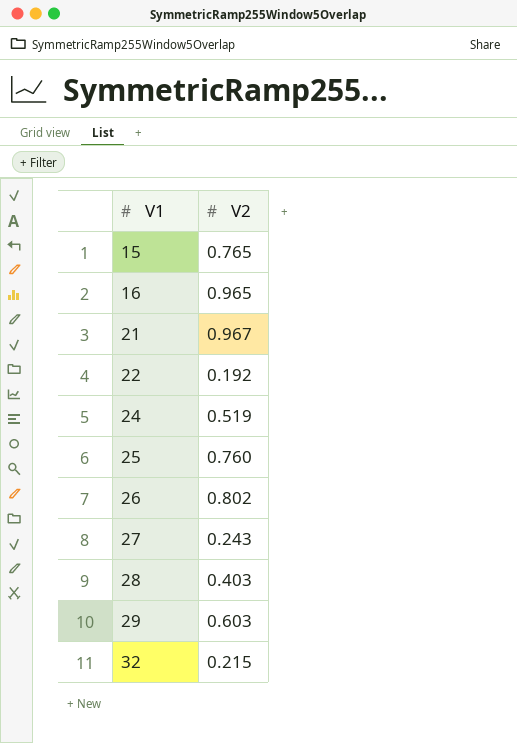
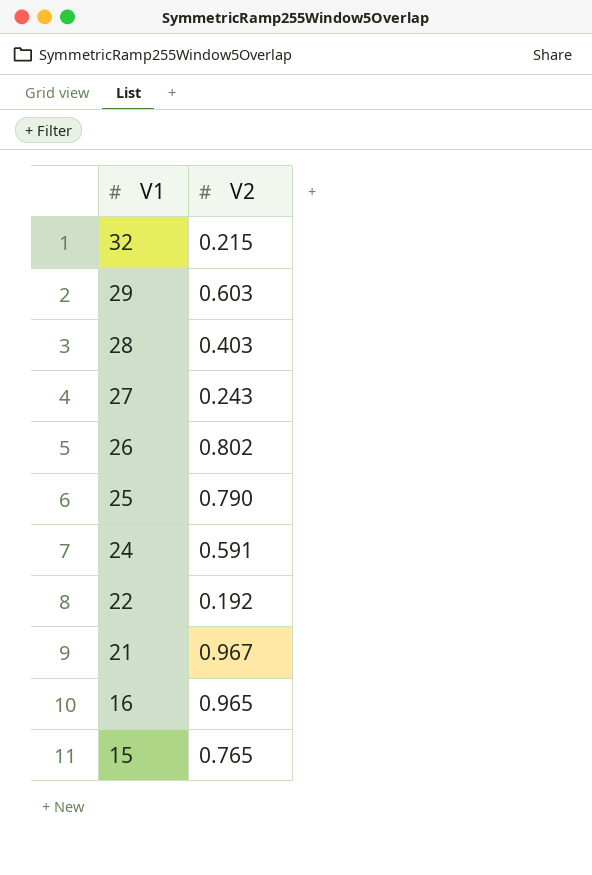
row order: V1 ascending -> V1 descending
25 | V2: 0.760 -> 0.790
24 | V2: 0.519 -> 0.591

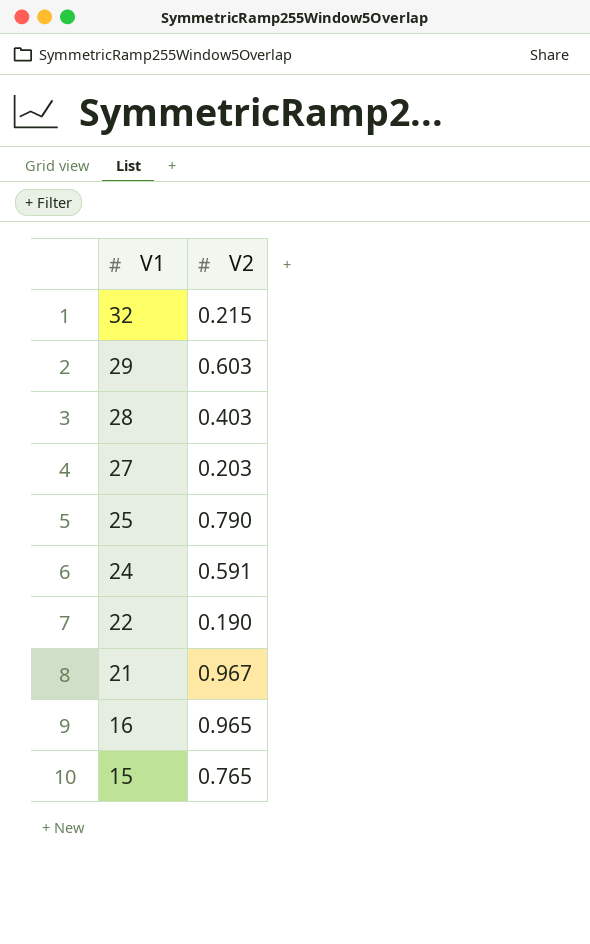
row 26: 0.802 -> none
27 | V2: 0.243 -> 0.203
22 | V2: 0.192 -> 0.190

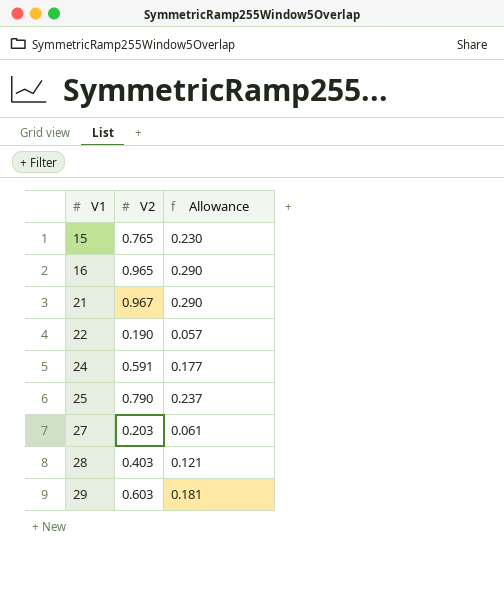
row order: V1 descending -> V1 ascending
column Allowance | formula: none -> [V2] * 0.3
row 32: 0.215 -> none

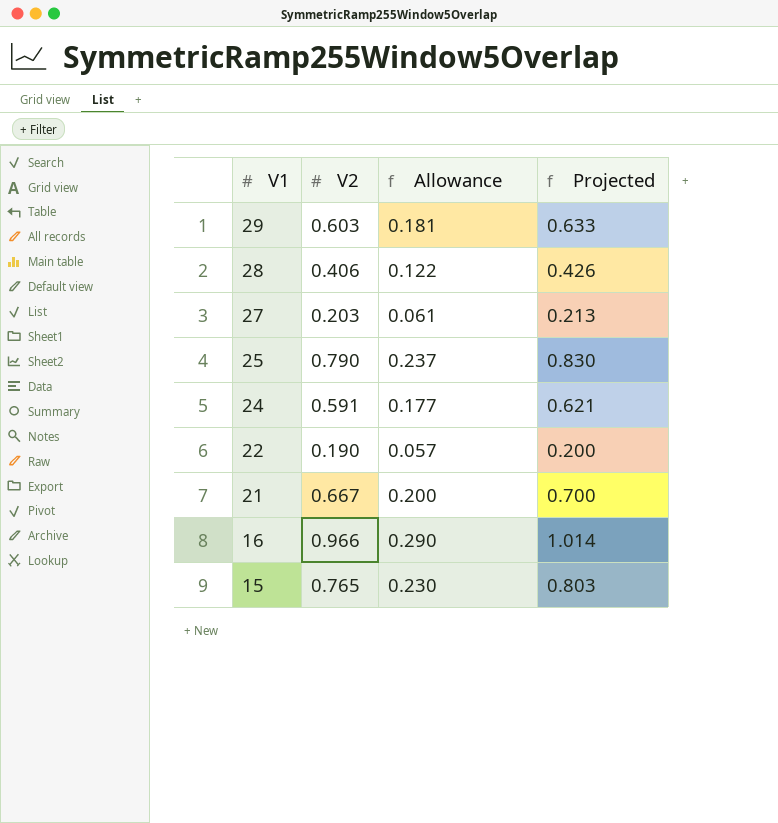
row order: V1 ascending -> V1 descending
column Projected | formula: none -> [V2] * 1.05
28 | V2: 0.403 -> 0.406
28 | Allowance: 0.121 -> 0.122
21 | V2: 0.967 -> 0.667
21 | Allowance: 0.290 -> 0.200
16 | V2: 0.965 -> 0.966

